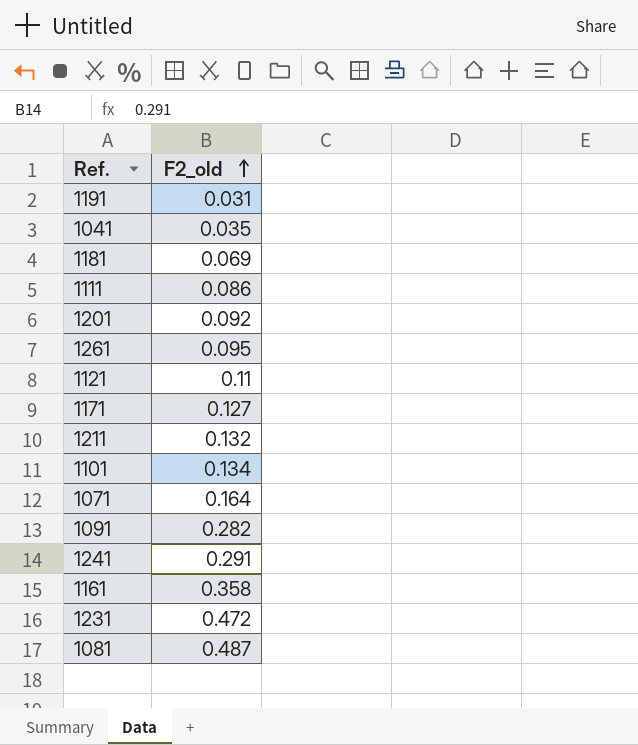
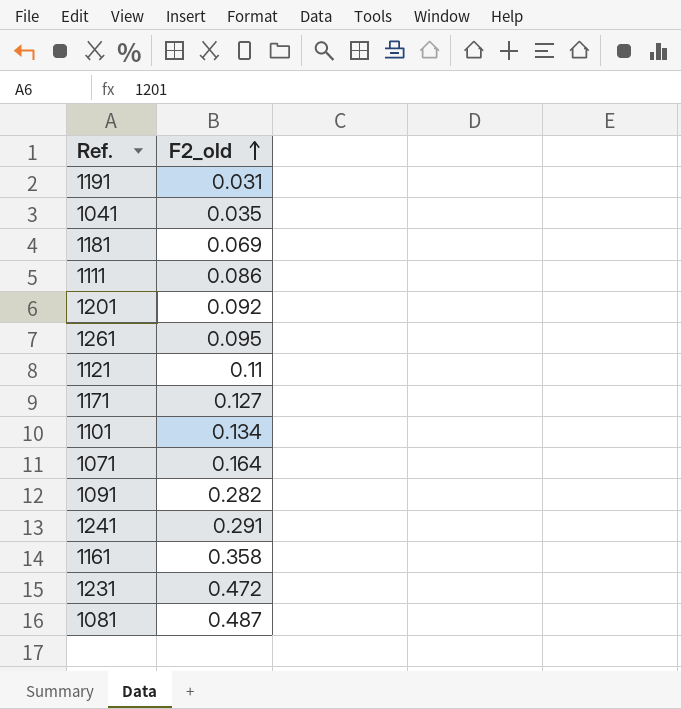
row 1211: 0.132 -> none

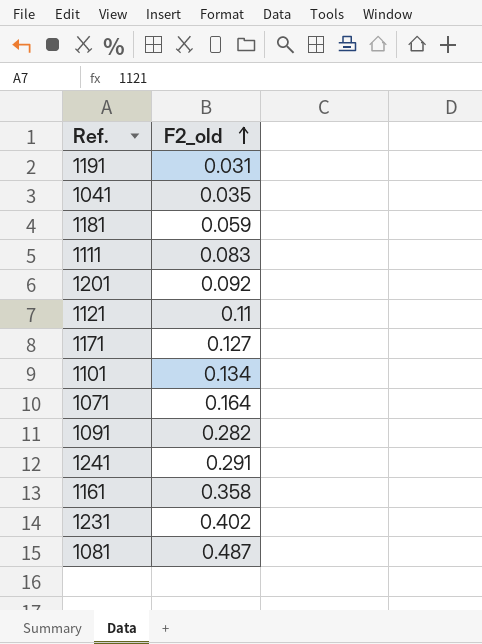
row 1261: 0.095 -> none
1181 | F2_old: 0.069 -> 0.059
1111 | F2_old: 0.086 -> 0.083
1231 | F2_old: 0.472 -> 0.402

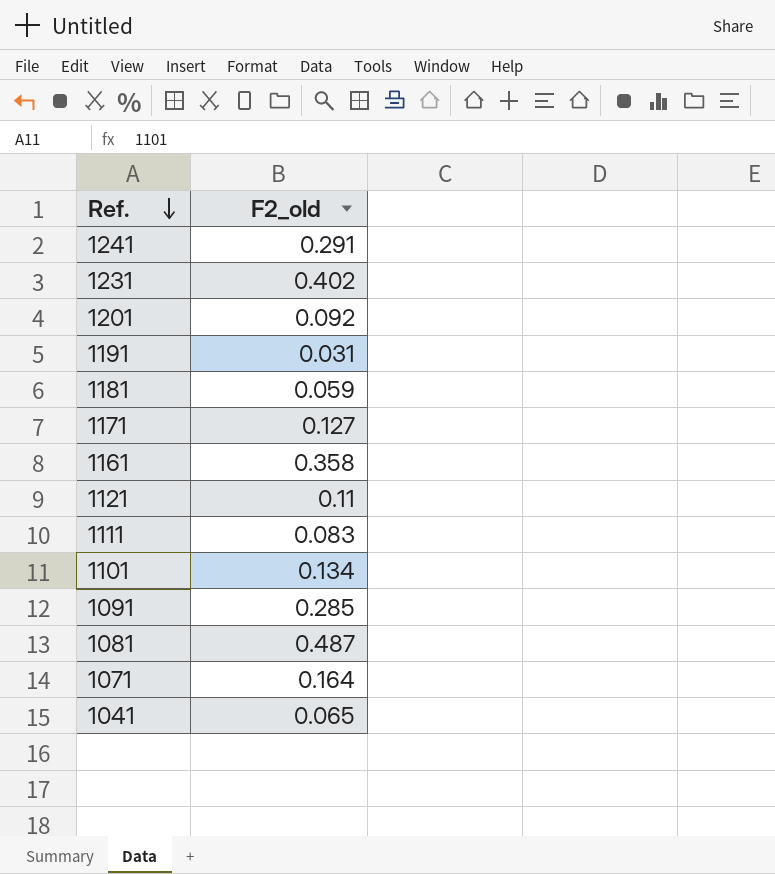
row order: F2_old ascending -> Ref. descending
1091 | F2_old: 0.282 -> 0.285
1041 | F2_old: 0.035 -> 0.065

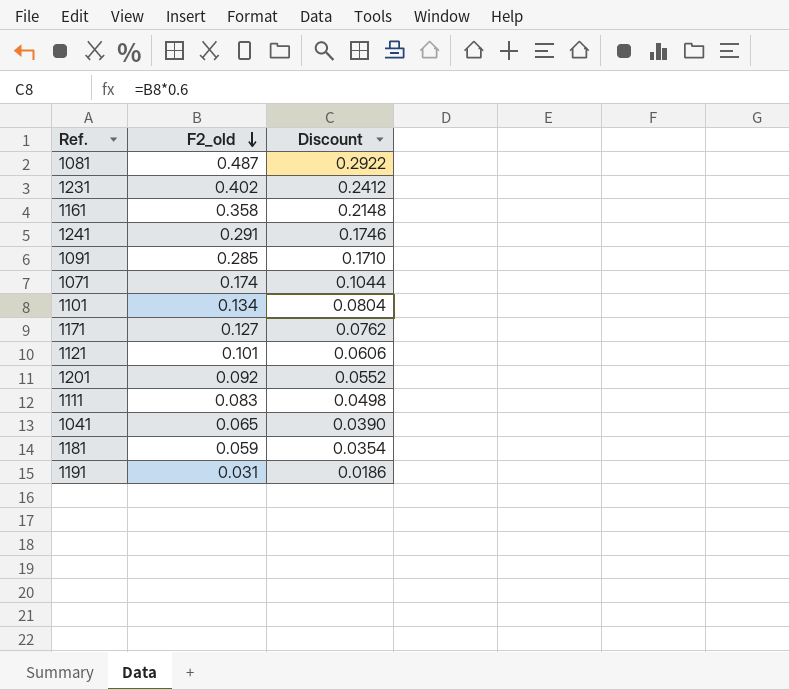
row order: Ref. descending -> F2_old descending
column Discount | formula: none -> [F2_old] * 0.6
1071 | F2_old: 0.164 -> 0.174
1121 | F2_old: 0.11 -> 0.101

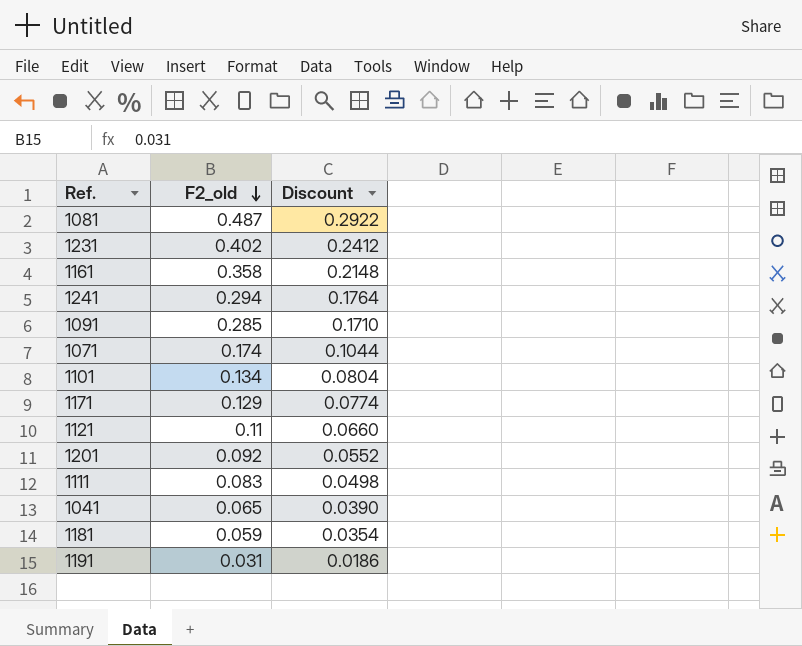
1241 | F2_old: 0.291 -> 0.294
1241 | Discount: 0.1746 -> 0.1764
1171 | F2_old: 0.127 -> 0.129
1171 | Discount: 0.0762 -> 0.0774
1121 | F2_old: 0.101 -> 0.11
1121 | Discount: 0.0606 -> 0.0660

